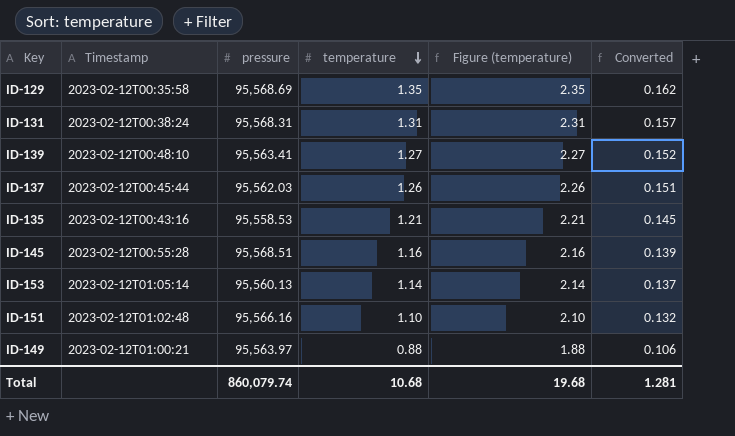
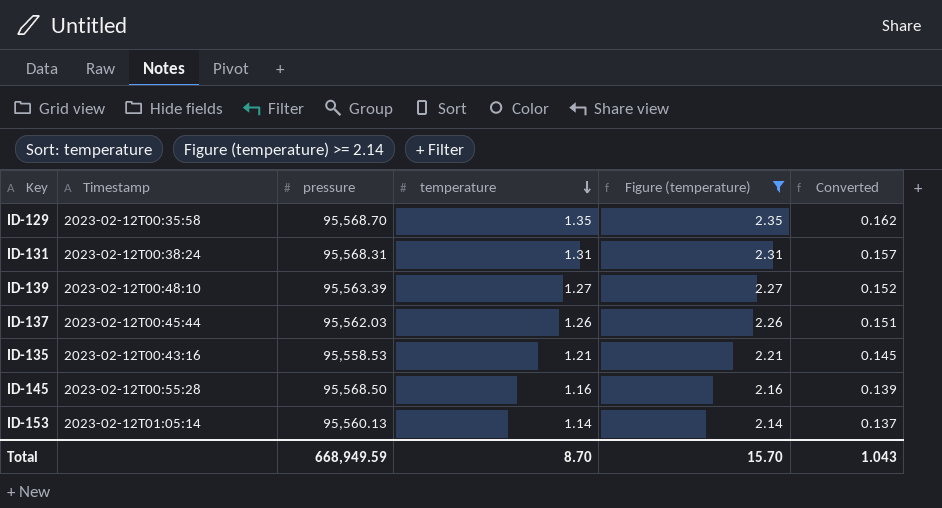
filter: none -> Figure (temperature) >= 2.14
ID-129 | pressure: 95,568.69 -> 95,568.70
ID-139 | pressure: 95,563.41 -> 95,563.39
ID-145 | pressure: 95,568.51 -> 95,568.50
Total | pressure: 860,079.74 -> 668,949.59
Total | temperature: 10.68 -> 8.70
Total | Figure (temperature): 19.68 -> 15.70
Total | Converted: 1.281 -> 1.043

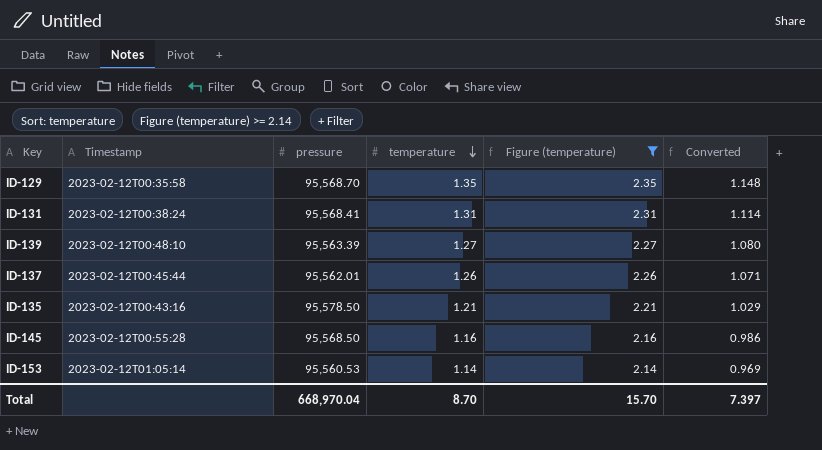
column Converted | formula: [temperature] * 0.12 -> [temperature] * 0.85
ID-131 | pressure: 95,568.31 -> 95,568.41
ID-137 | pressure: 95,562.03 -> 95,562.01
ID-135 | pressure: 95,558.53 -> 95,578.50
ID-153 | pressure: 95,560.13 -> 95,560.53
Total | pressure: 668,949.59 -> 668,970.04
Total | Converted: 1.043 -> 7.397

